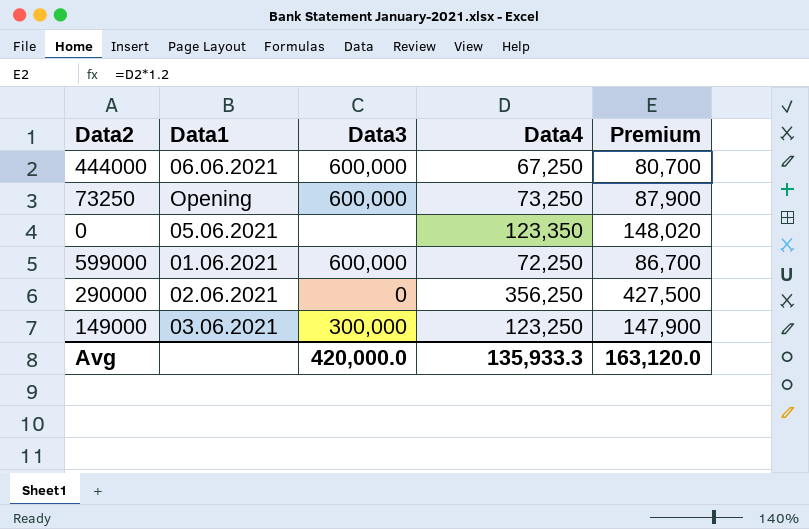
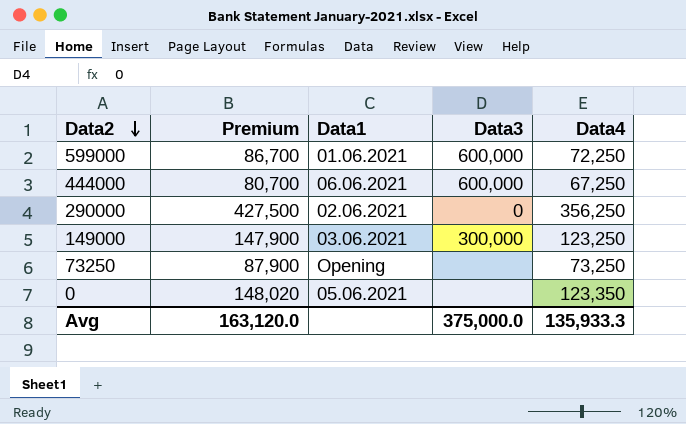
row order: none -> Data2 descending
column Premium | position: 5 -> 2
73250 | Data3: 600,000 -> none
Avg | Data3: 420,000.0 -> 375,000.0

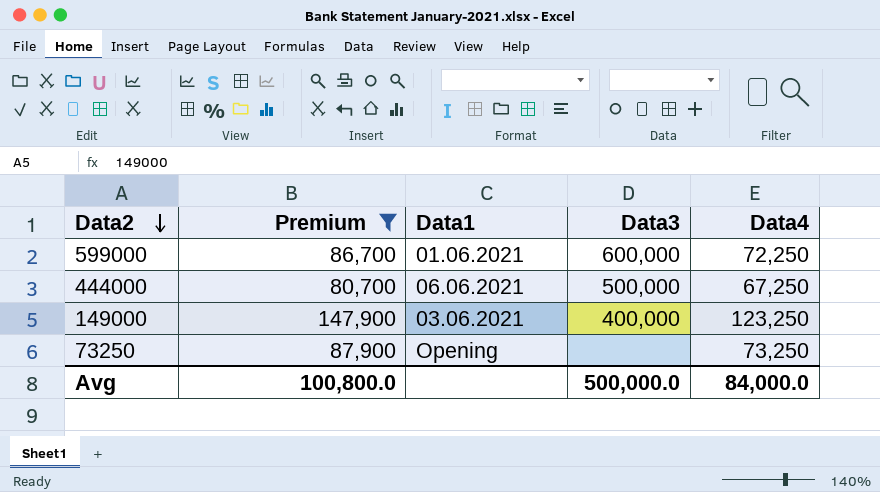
filter: none -> Premium <= 147,900
444000 | Data3: 600,000 -> 500,000
149000 | Data3: 300,000 -> 400,000
Avg | Premium: 163,120.0 -> 100,800.0
Avg | Data3: 375,000.0 -> 500,000.0
Avg | Data4: 135,933.3 -> 84,000.0

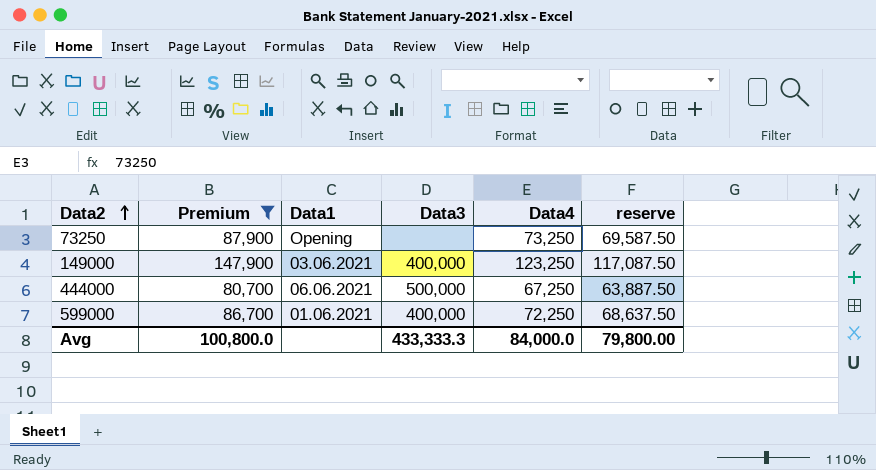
row order: Data2 descending -> Data2 ascending
column reserve | formula: none -> [Data4] * 0.95
599000 | Data3: 600,000 -> 400,000
Avg | Data3: 500,000.0 -> 433,333.3

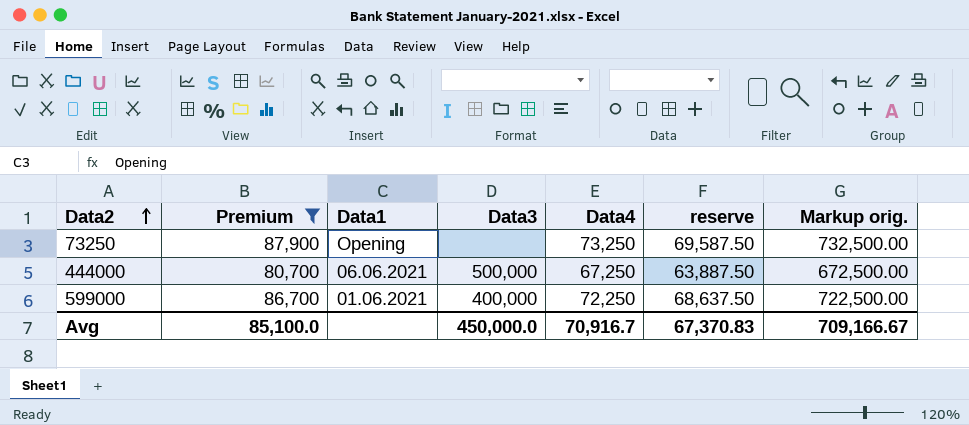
column Markup orig. | formula: none -> [Data4] * 10
row 149000: 147,900 | 03.06.2021 | 400,000 | 123,250 | 117,087.50 -> none
Avg | Premium: 100,800.0 -> 85,100.0
Avg | Data3: 433,333.3 -> 450,000.0
Avg | Data4: 84,000.0 -> 70,916.7
Avg | reserve: 79,800.00 -> 67,370.83

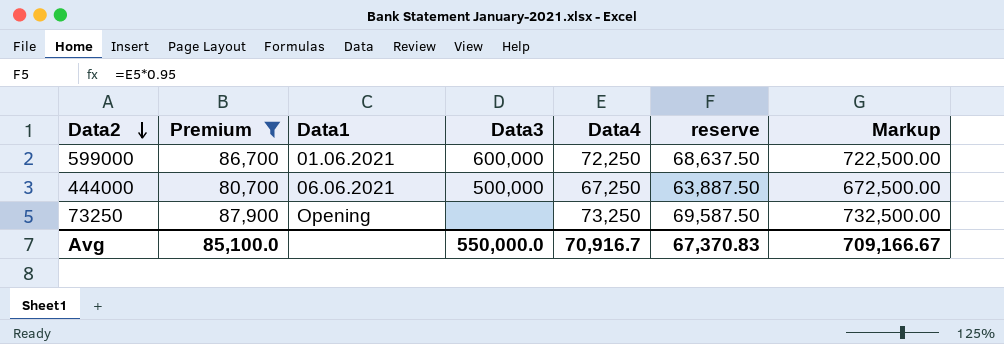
row order: Data2 ascending -> Data2 descending
column name: Markup orig. -> Markup
599000 | Data3: 400,000 -> 600,000
Avg | Data3: 450,000.0 -> 550,000.0

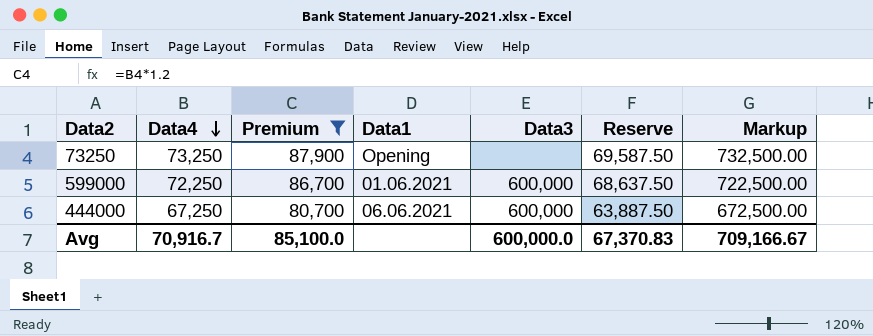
row order: Data2 descending -> Data4 descending
column Data4 | position: 5 -> 2
column name: reserve -> Reserve
444000 | Data3: 500,000 -> 600,000
Avg | Data3: 550,000.0 -> 600,000.0

